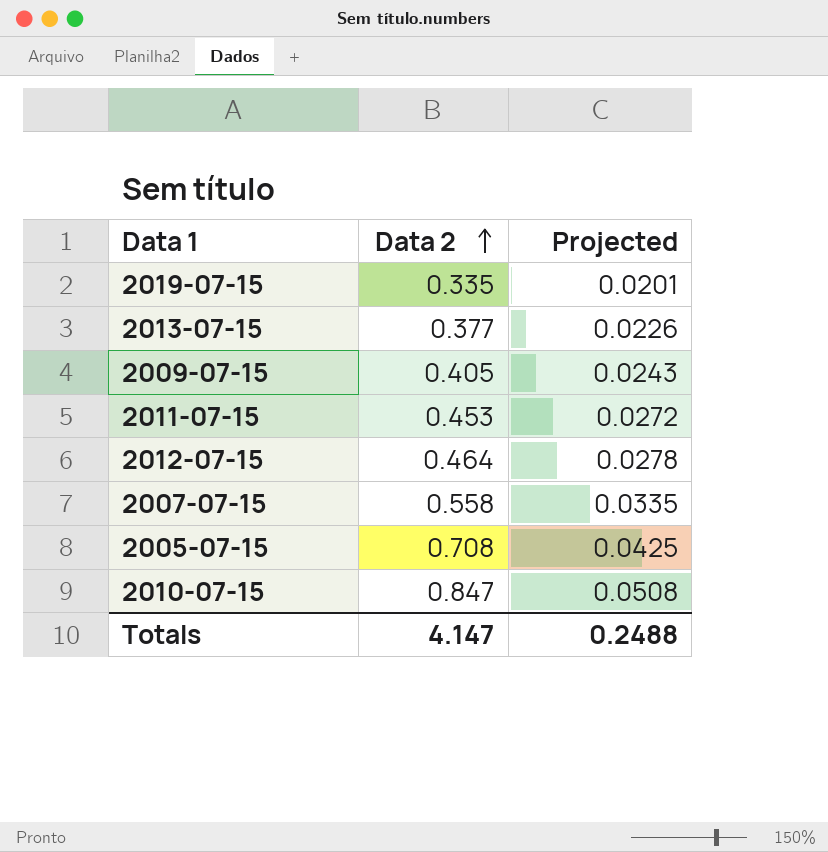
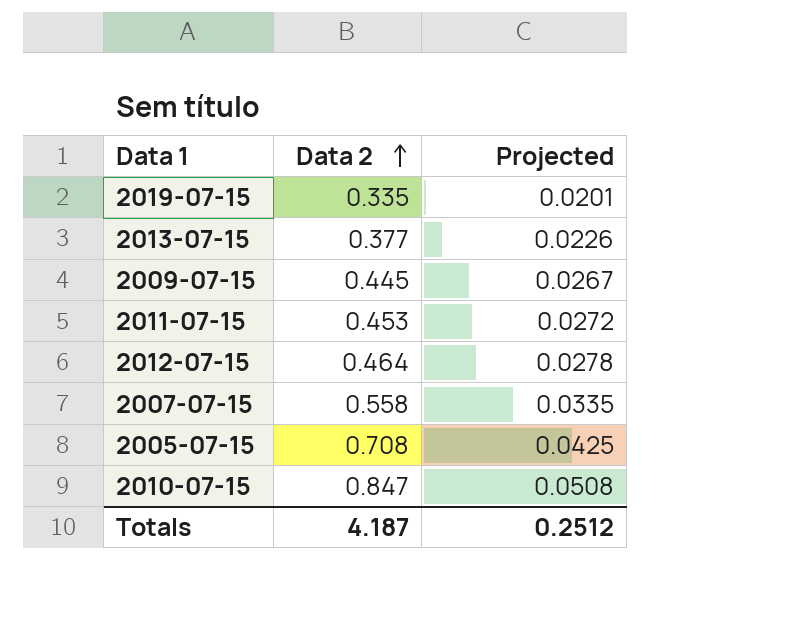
2009-07-15 | Data 2: 0.405 -> 0.445
2009-07-15 | Projected: 0.0243 -> 0.0267
Totals | Data 2: 4.147 -> 4.187
Totals | Projected: 0.2488 -> 0.2512

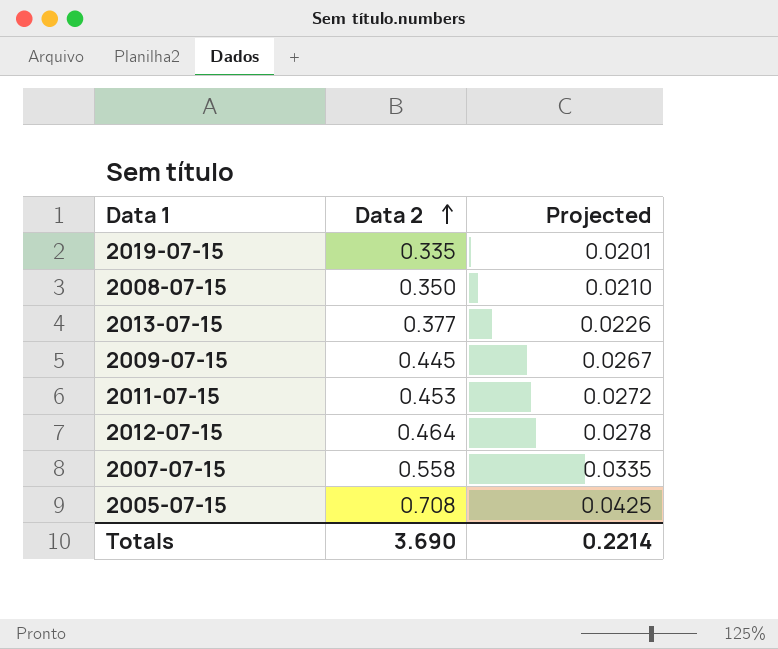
row 2010-07-15: 0.847 | 0.0508 -> none
row 2008-07-15: none -> 0.350 | 0.0210
Totals | Data 2: 4.187 -> 3.690
Totals | Projected: 0.2512 -> 0.2214

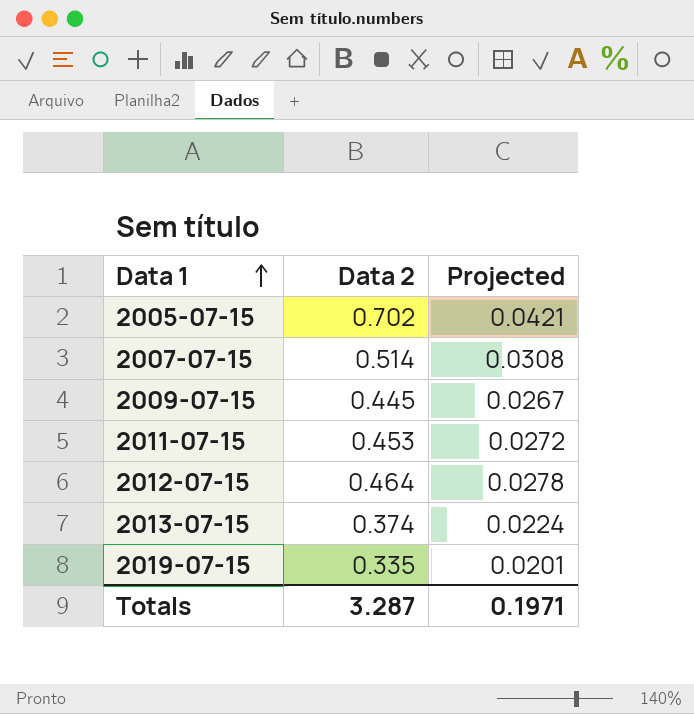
row order: Data 2 ascending -> Data 1 ascending
row 2008-07-15: 0.350 | 0.0210 -> none
2005-07-15 | Data 2: 0.708 -> 0.702
2005-07-15 | Projected: 0.0425 -> 0.0421
2007-07-15 | Data 2: 0.558 -> 0.514
2007-07-15 | Projected: 0.0335 -> 0.0308
2013-07-15 | Data 2: 0.377 -> 0.374
2013-07-15 | Projected: 0.0226 -> 0.0224
Totals | Data 2: 3.690 -> 3.287
Totals | Projected: 0.2214 -> 0.1971

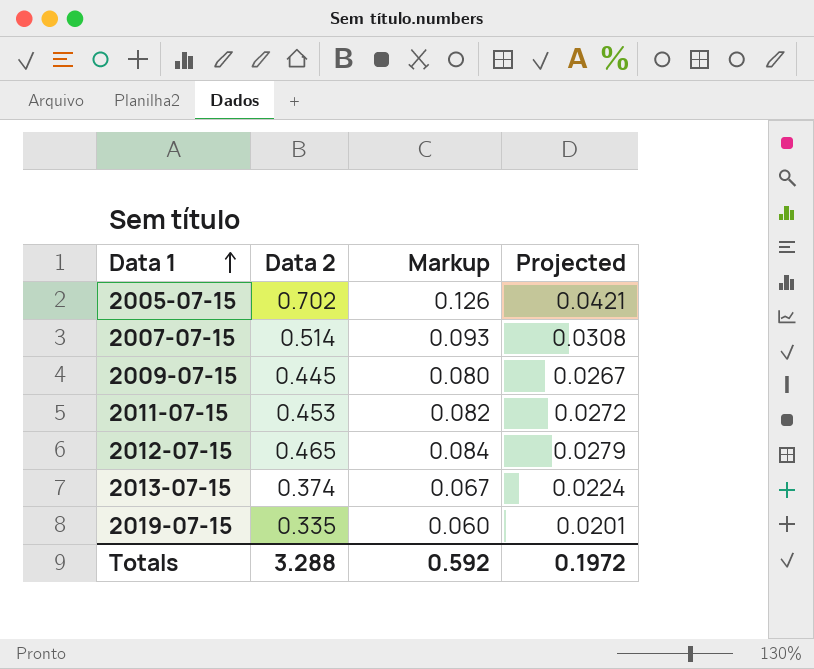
column Markup | formula: none -> [Data 2] * 0.18
2012-07-15 | Data 2: 0.464 -> 0.465
2012-07-15 | Projected: 0.0278 -> 0.0279
Totals | Data 2: 3.287 -> 3.288
Totals | Projected: 0.1971 -> 0.1972

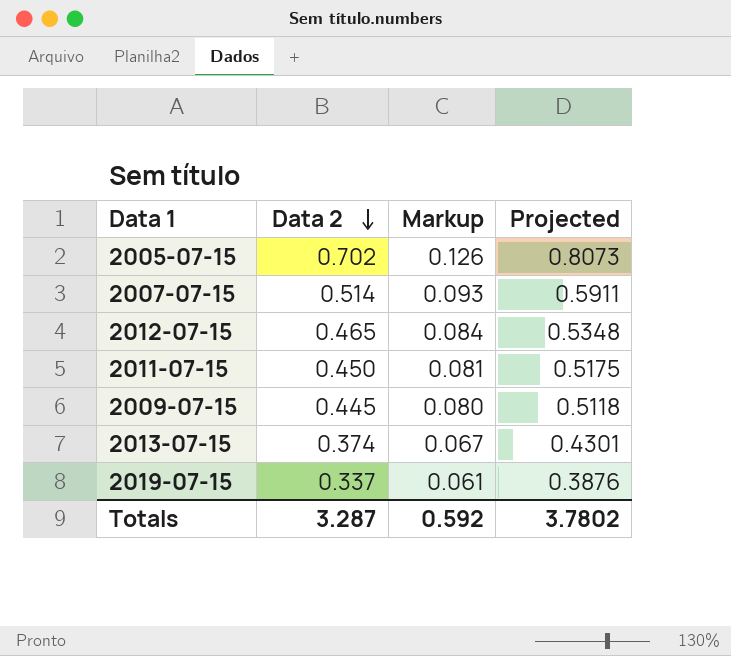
row order: Data 1 ascending -> Data 2 descending
column Projected | formula: [Data 2] * 0.06 -> [Data 2] * 1.15
2011-07-15 | Data 2: 0.453 -> 0.450
2011-07-15 | Markup: 0.082 -> 0.081
2019-07-15 | Data 2: 0.335 -> 0.337
2019-07-15 | Markup: 0.060 -> 0.061
Totals | Data 2: 3.288 -> 3.287
Totals | Projected: 0.1972 -> 3.7802

